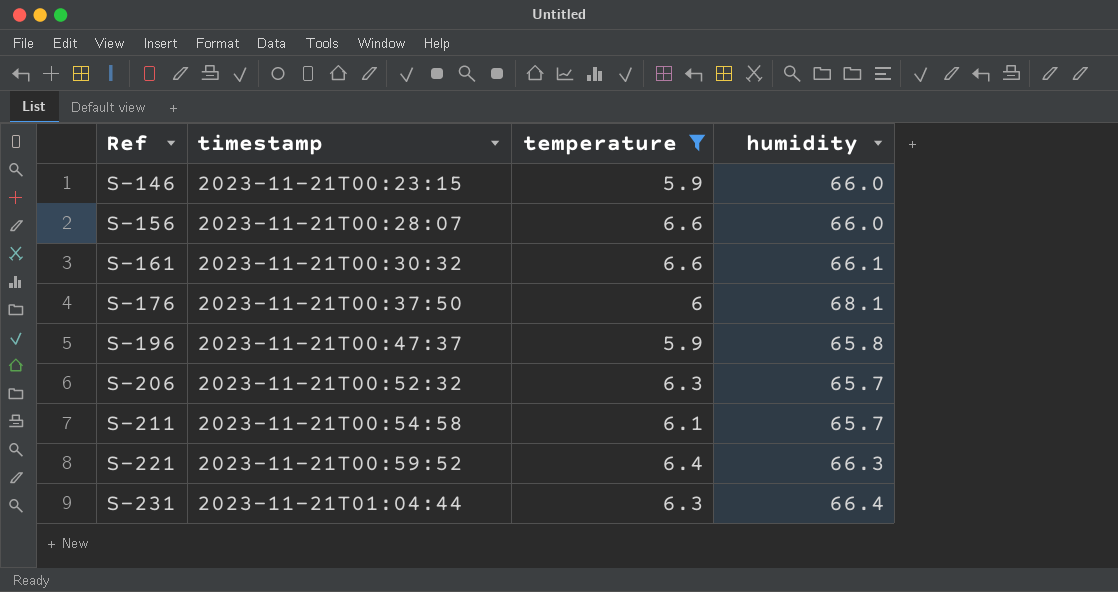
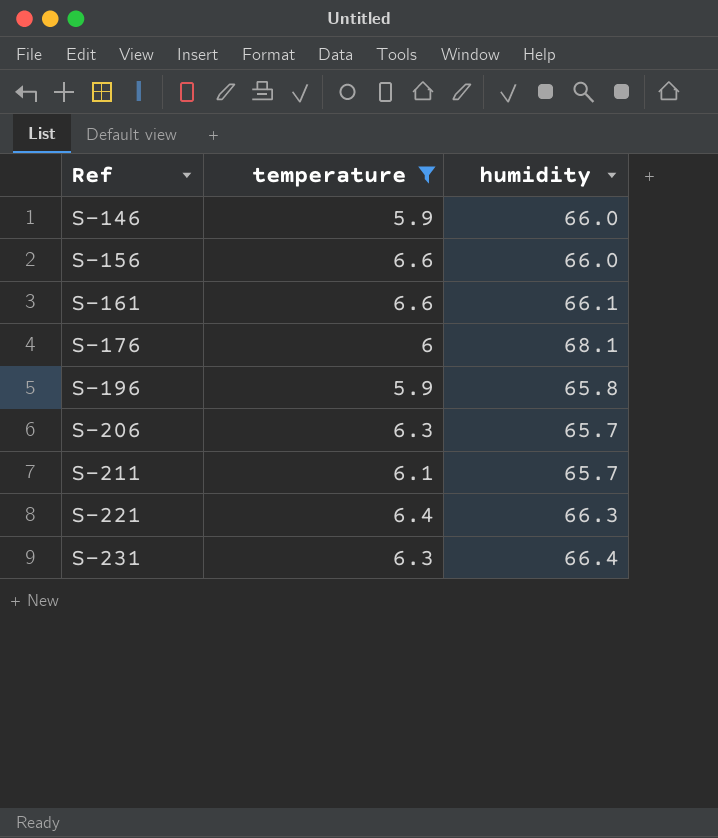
column timestamp | position: 2 -> none

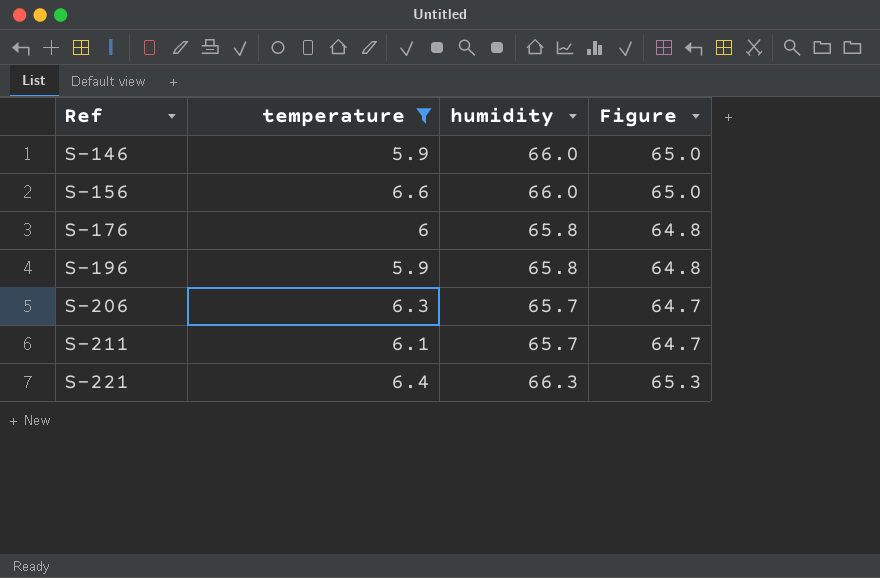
column Figure | formula: none -> [humidity] - 1
row S-161: 6.6 | 66.1 -> none
row S-231: 6.3 | 66.4 -> none
S-176 | humidity: 68.1 -> 65.8

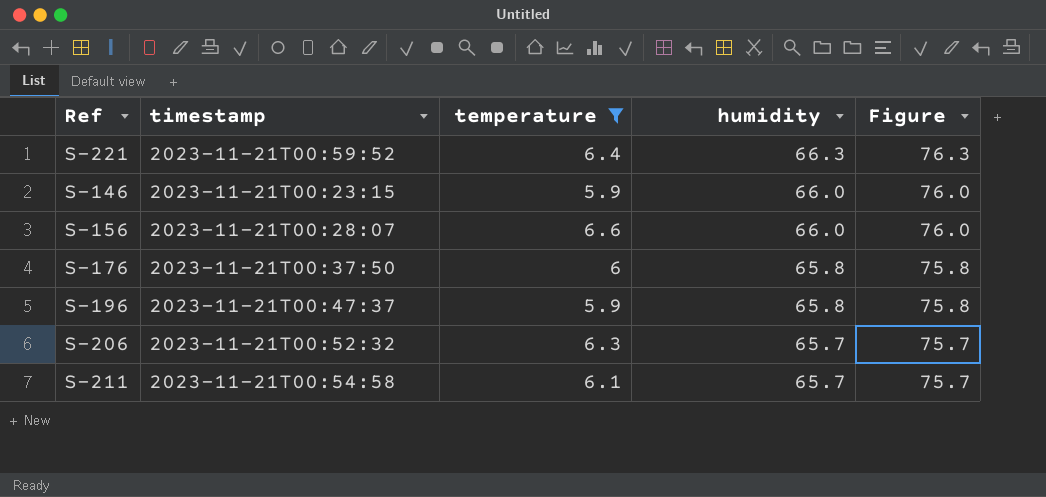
row order: Ref ascending -> humidity descending
column timestamp | position: none -> 2
column Figure | formula: [humidity] - 1 -> [humidity] + 10

